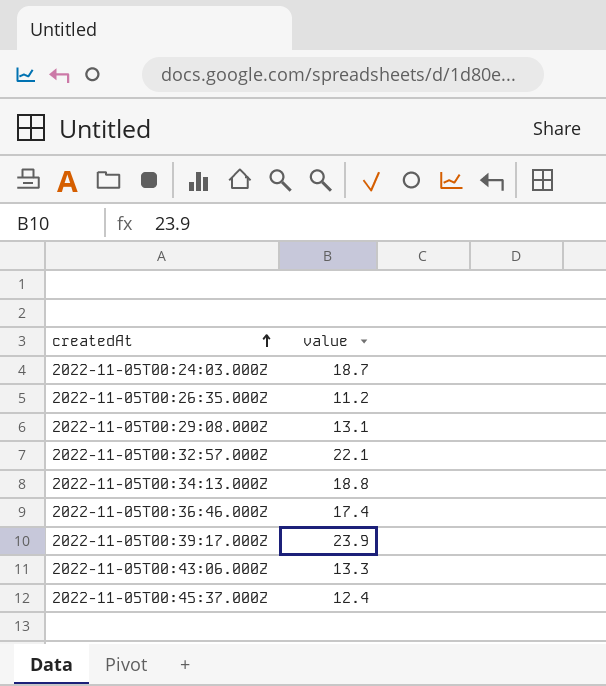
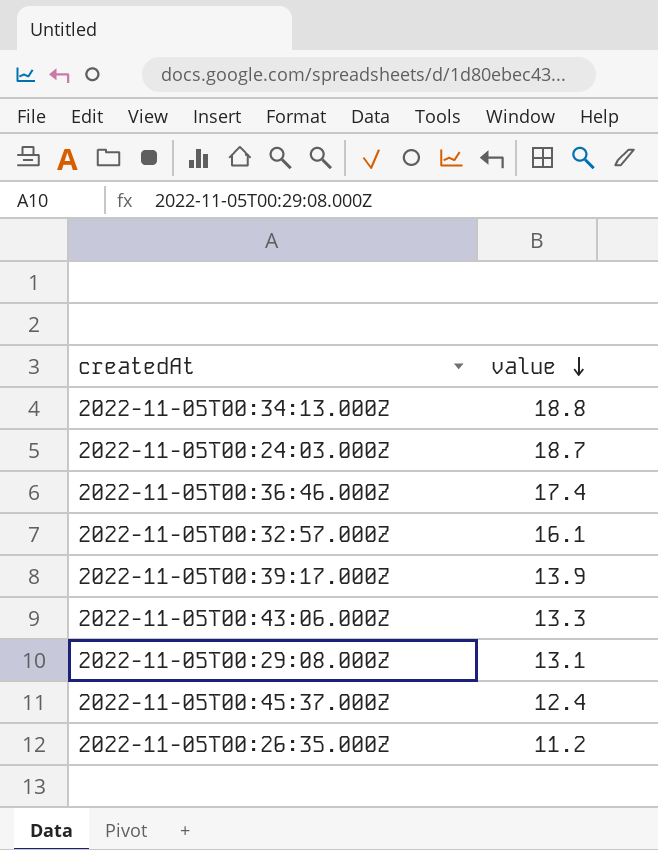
row order: createdAt ascending -> value descending
2022-11-05T00:32:57.000Z | value: 22.1 -> 16.1
2022-11-05T00:39:17.000Z | value: 23.9 -> 13.9

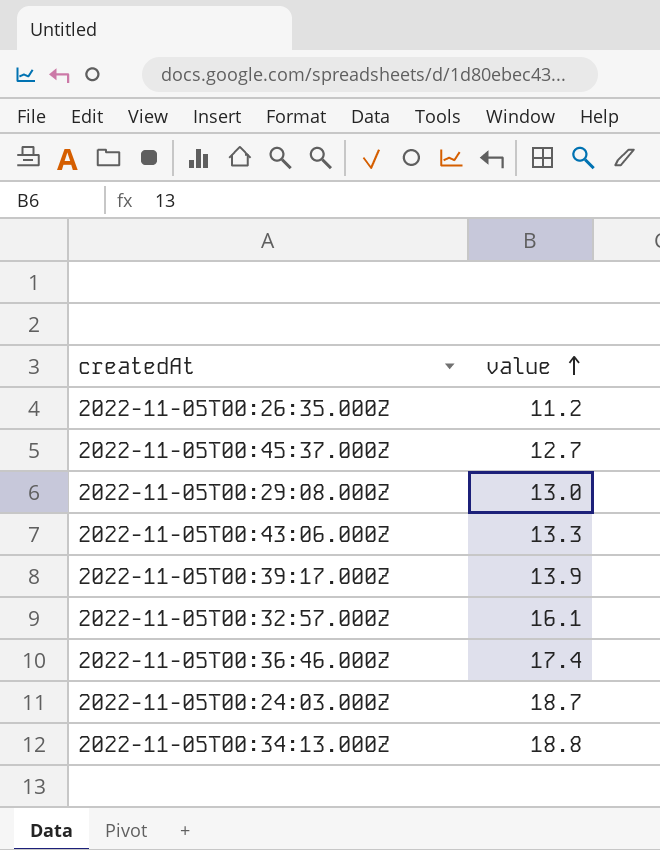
row order: value descending -> value ascending
2022-11-05T00:45:37.000Z | value: 12.4 -> 12.7
2022-11-05T00:29:08.000Z | value: 13.1 -> 13.0

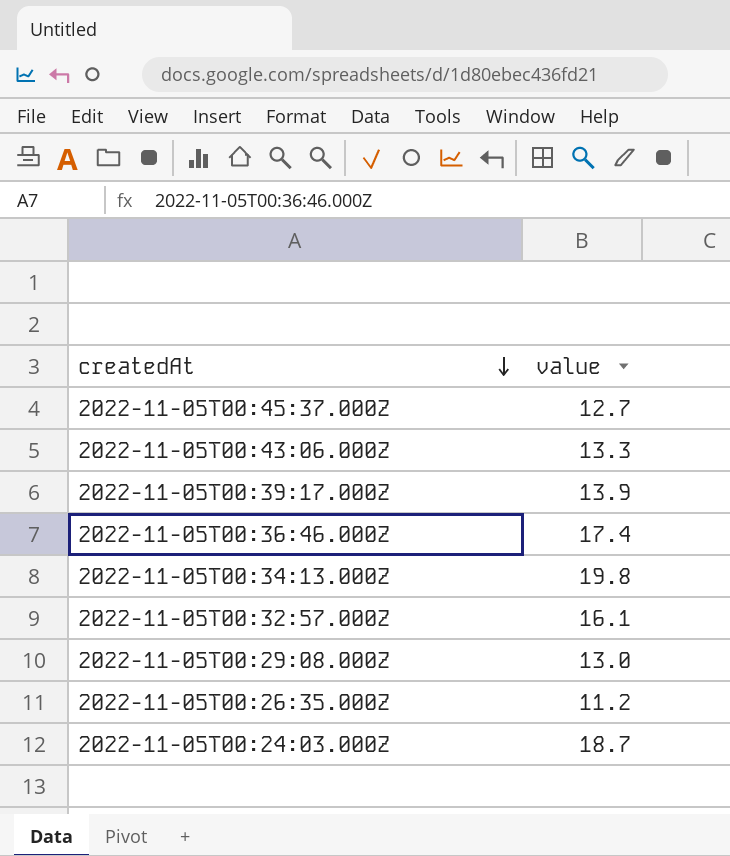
row order: value ascending -> createdAt descending
2022-11-05T00:34:13.000Z | value: 18.8 -> 19.8

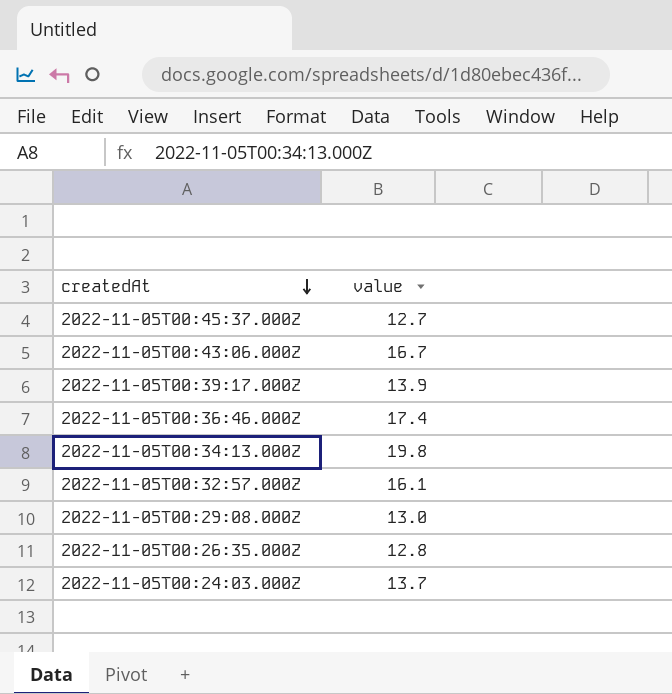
2022-11-05T00:43:06.000Z | value: 13.3 -> 16.7
2022-11-05T00:26:35.000Z | value: 11.2 -> 12.8
2022-11-05T00:24:03.000Z | value: 18.7 -> 13.7

